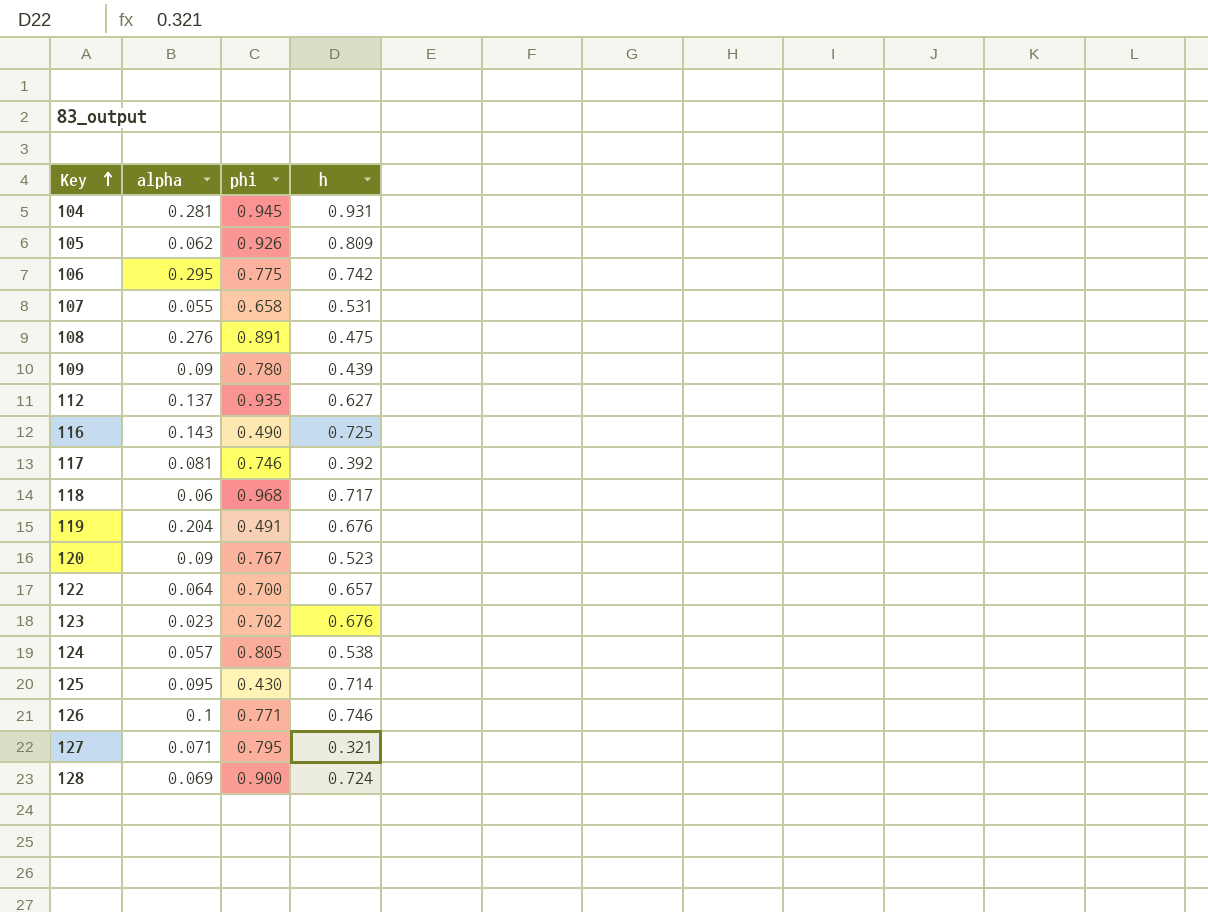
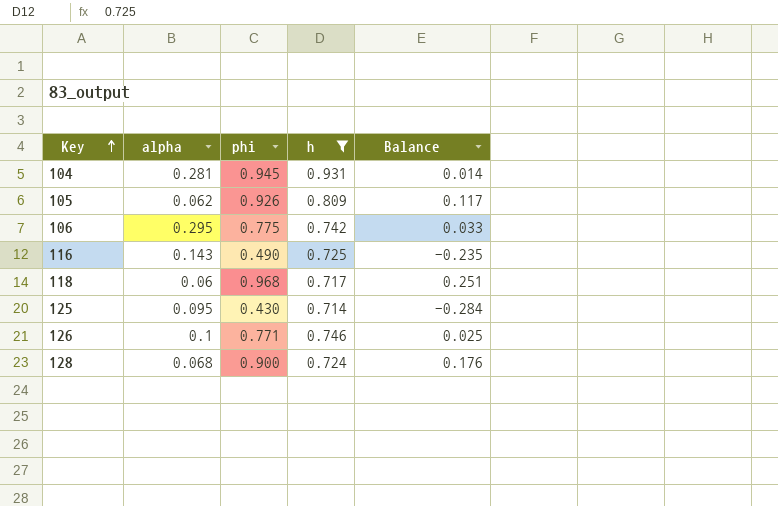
filter: none -> h >= 0.714
column Balance | formula: none -> [phi] - [h]
128 | alpha: 0.069 -> 0.068

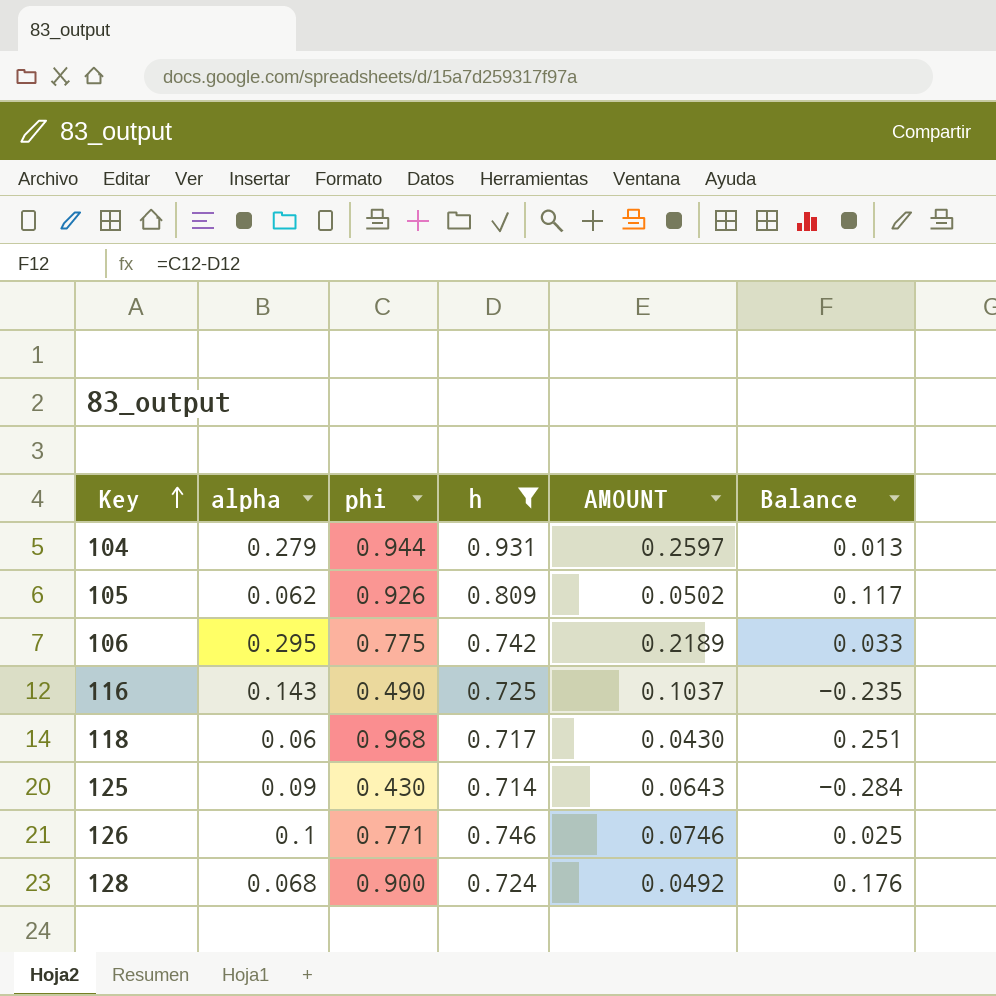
column AMOUNT | formula: none -> [alpha] * [h]
104 | alpha: 0.281 -> 0.279
104 | phi: 0.945 -> 0.944
104 | Balance: 0.014 -> 0.013
125 | alpha: 0.095 -> 0.09

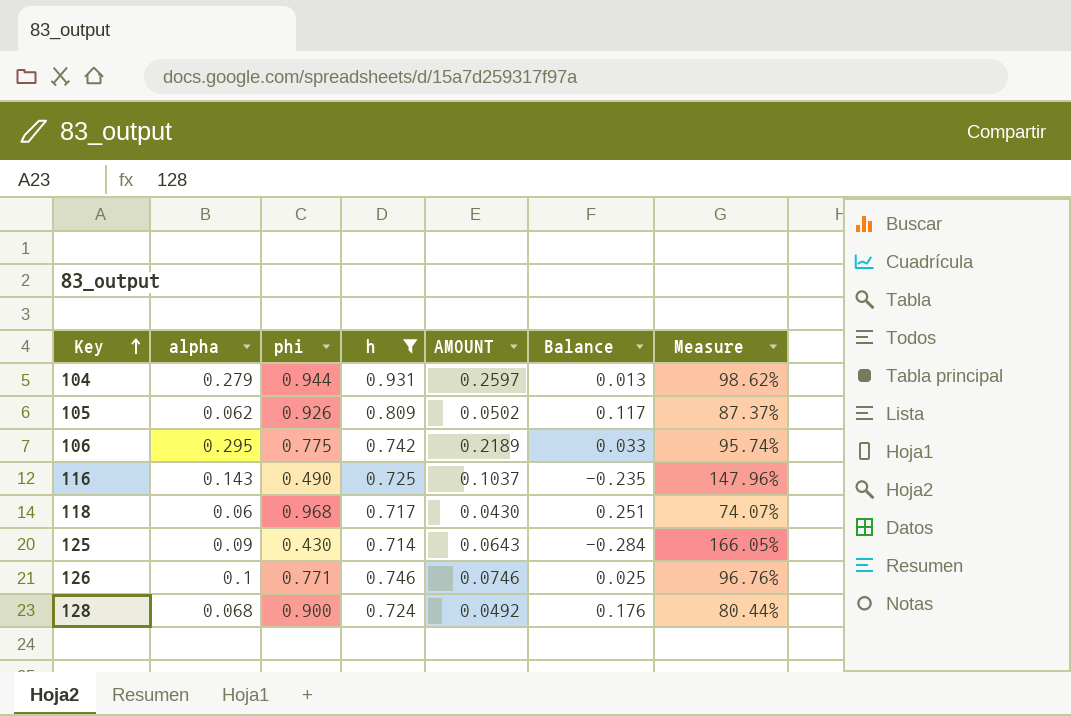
column Measure | formula: none -> [h] / [phi]

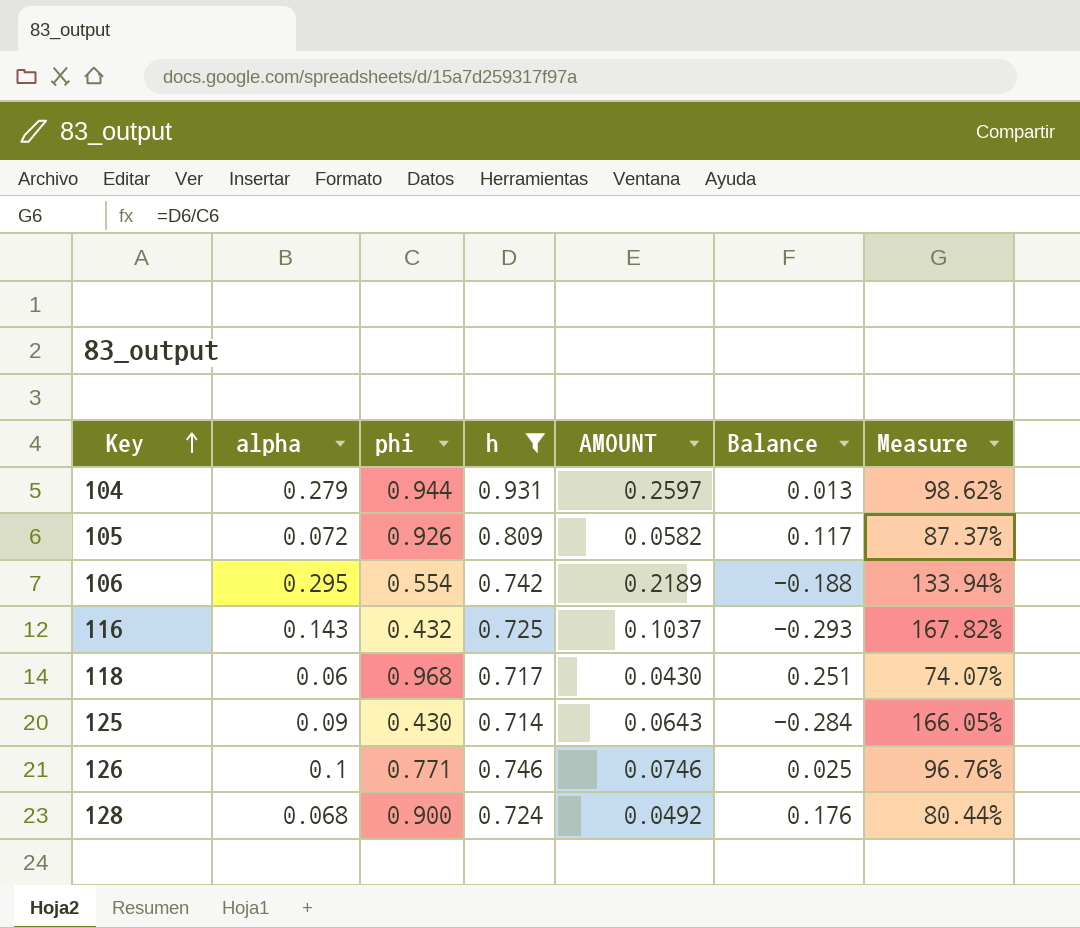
105 | alpha: 0.062 -> 0.072
105 | AMOUNT: 0.0502 -> 0.0582
106 | phi: 0.775 -> 0.554
106 | Balance: 0.033 -> -0.188
106 | Measure: 95.74% -> 133.94%
116 | phi: 0.490 -> 0.432
116 | Balance: -0.235 -> -0.293
116 | Measure: 147.96% -> 167.82%

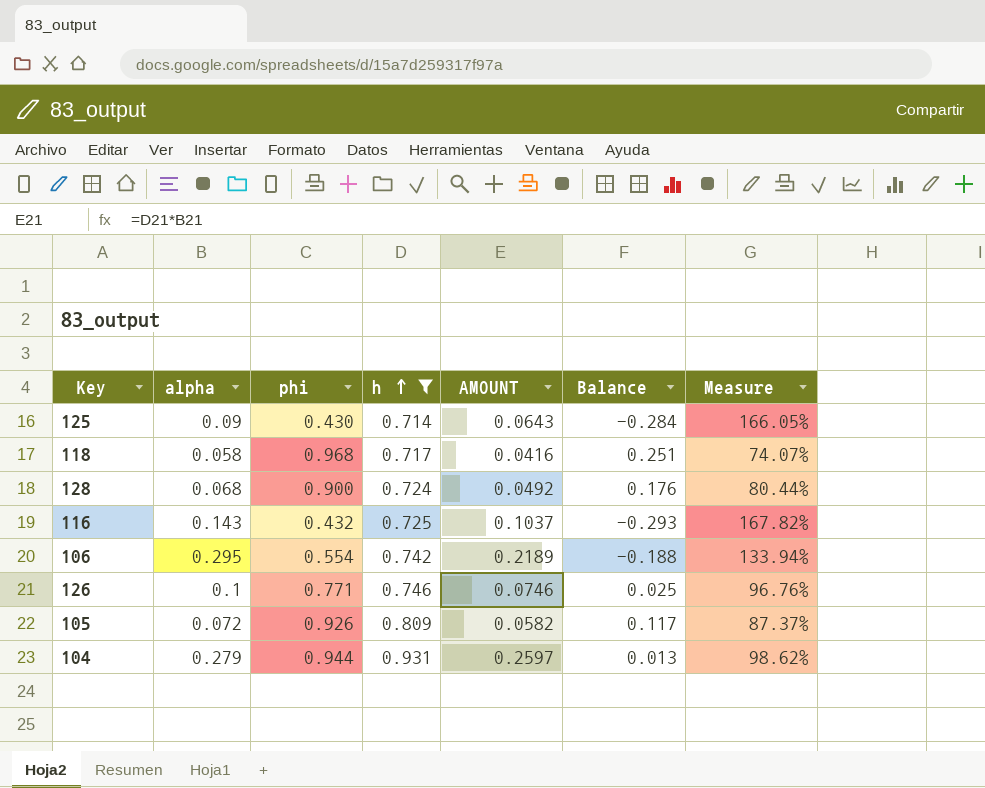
row order: Key ascending -> h ascending
118 | alpha: 0.06 -> 0.058
118 | AMOUNT: 0.0430 -> 0.0416

